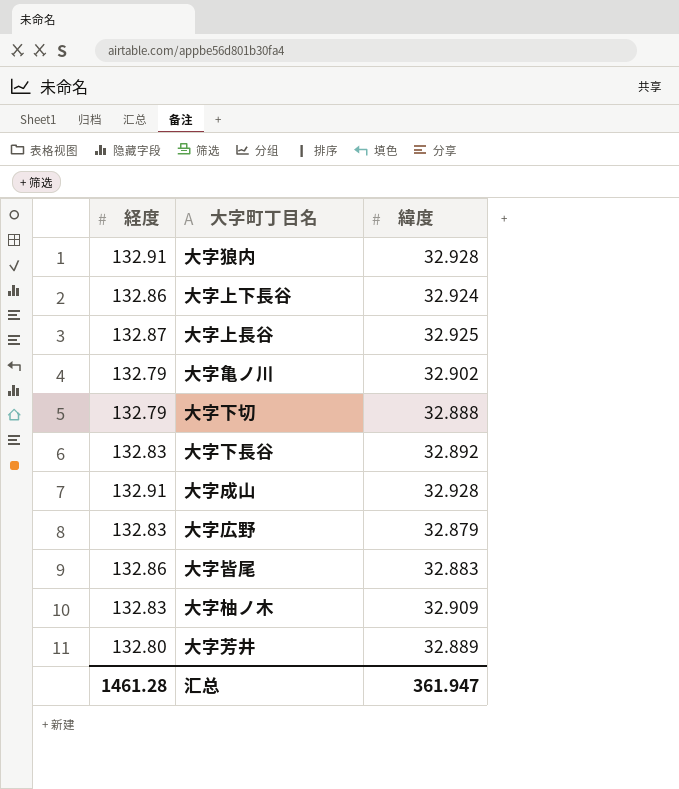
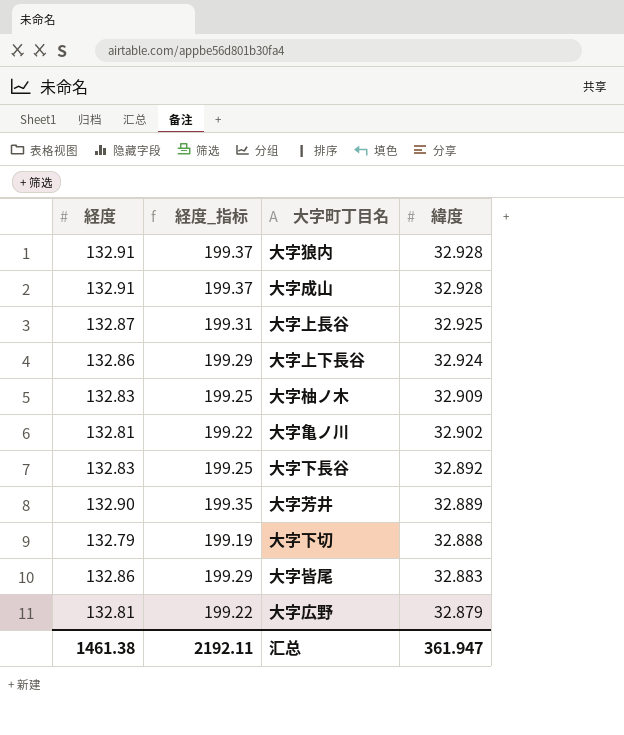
row order: none -> 緯度 descending
column 経度_指标 | formula: none -> [経度] * 1.5
大字亀ノ川 | 経度: 132.79 -> 132.81
大字芳井 | 経度: 132.80 -> 132.90
大字広野 | 経度: 132.83 -> 132.81
汇总 | 経度: 1461.28 -> 1461.38

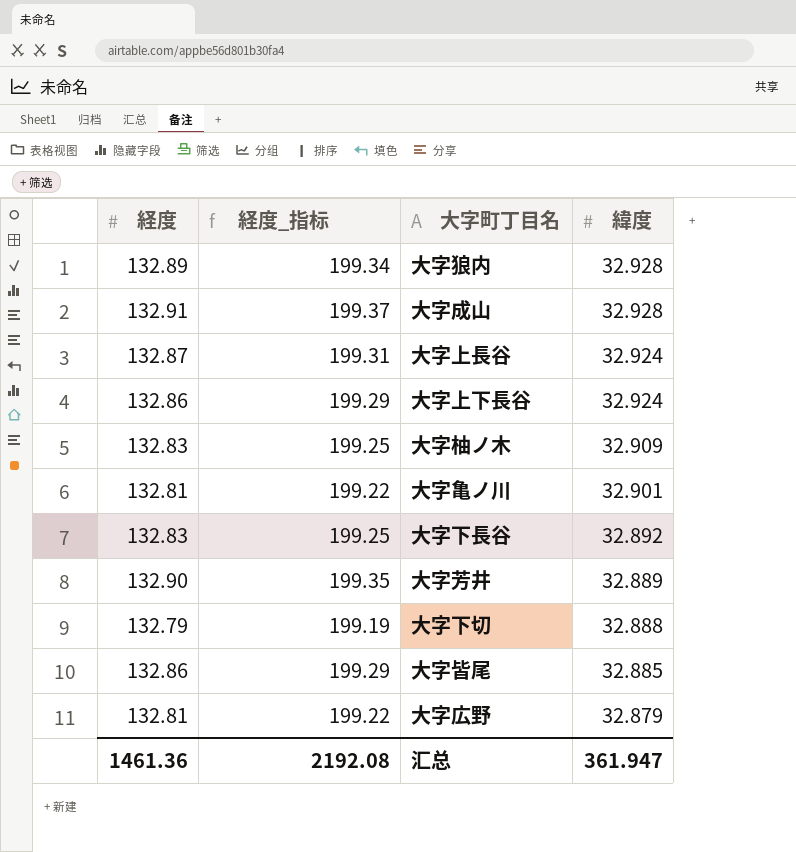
大字狼内 | 経度: 132.91 -> 132.89
大字狼内 | 経度_指标: 199.37 -> 199.34
大字上長谷 | 緯度: 32.925 -> 32.924
大字亀ノ川 | 緯度: 32.902 -> 32.901
大字皆尾 | 緯度: 32.883 -> 32.885
汇总 | 経度: 1461.38 -> 1461.36
汇总 | 経度_指标: 2192.11 -> 2192.08

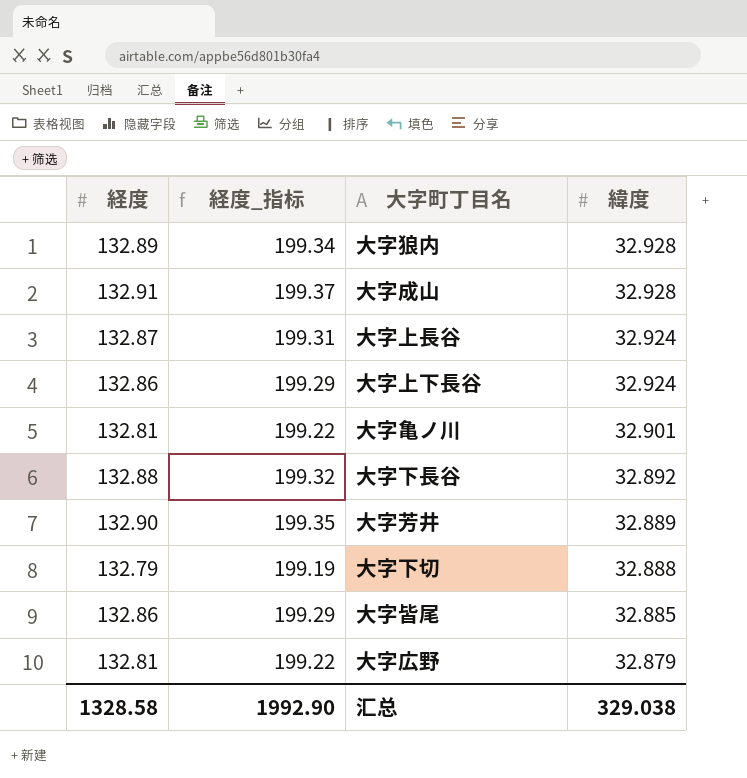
row 大字柚ノ木: 132.83 | 199.25 | 32.909 -> none
大字下長谷 | 経度: 132.83 -> 132.88
大字下長谷 | 経度_指标: 199.25 -> 199.32
汇总 | 経度: 1461.36 -> 1328.58
汇总 | 経度_指标: 2192.08 -> 1992.90
汇总 | 緯度: 361.947 -> 329.038

